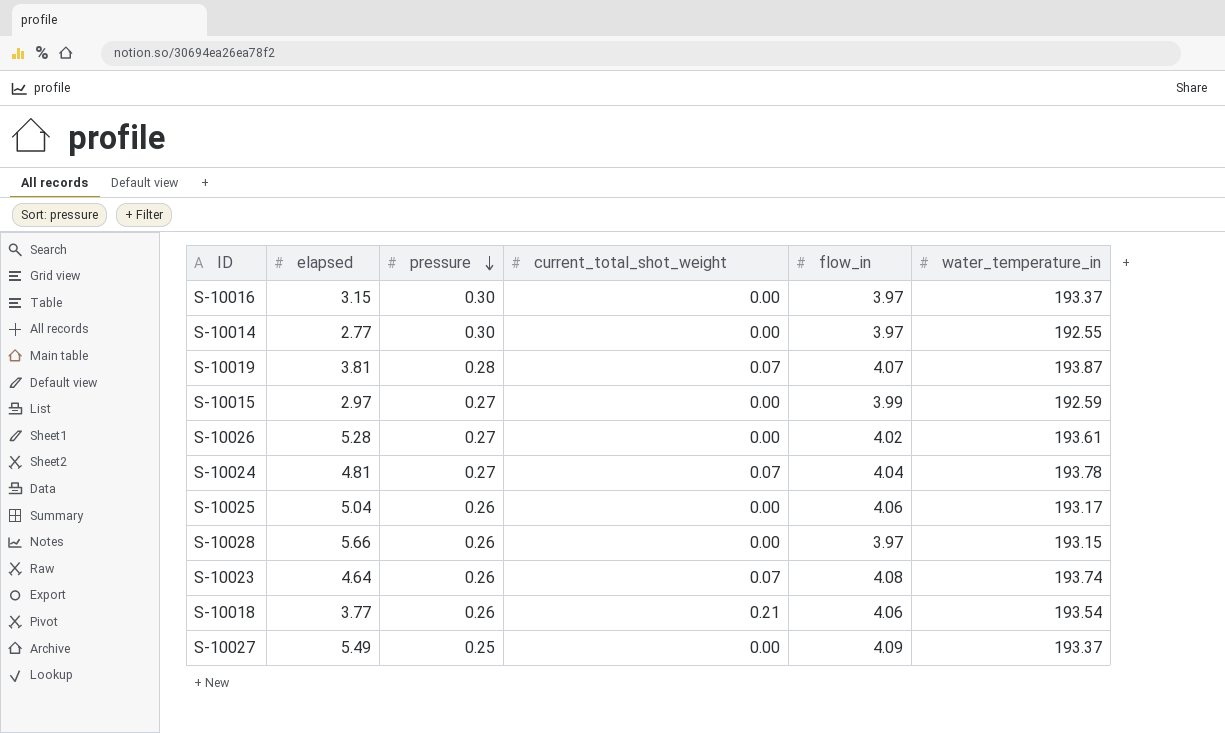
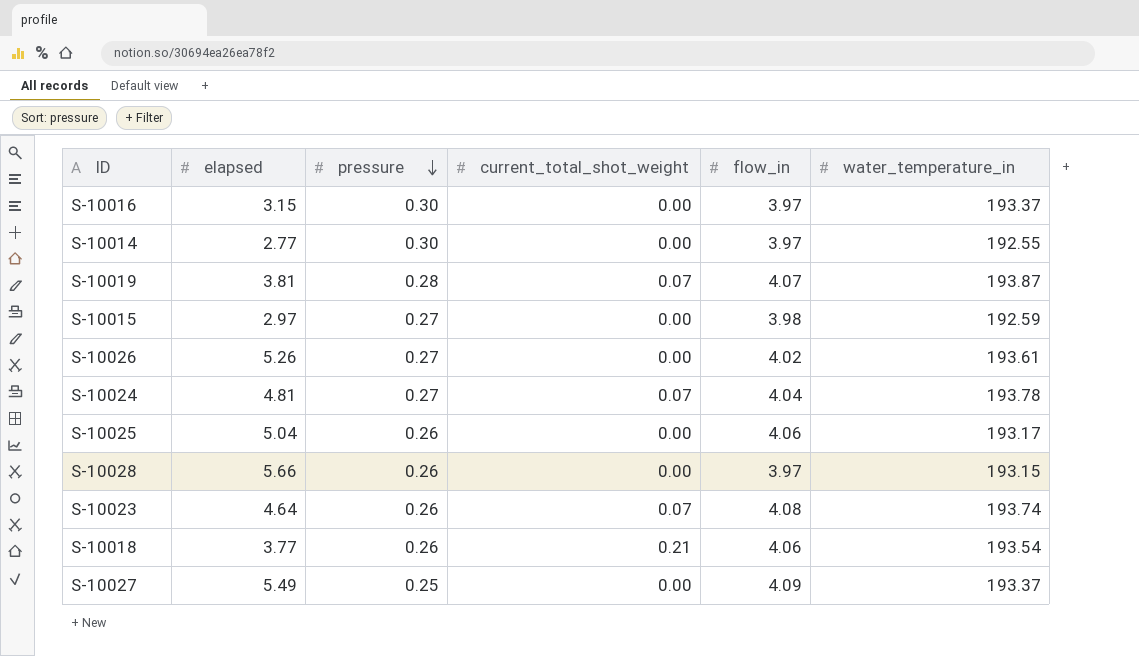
S-10015 | flow_in: 3.99 -> 3.98
S-10026 | elapsed: 5.28 -> 5.26

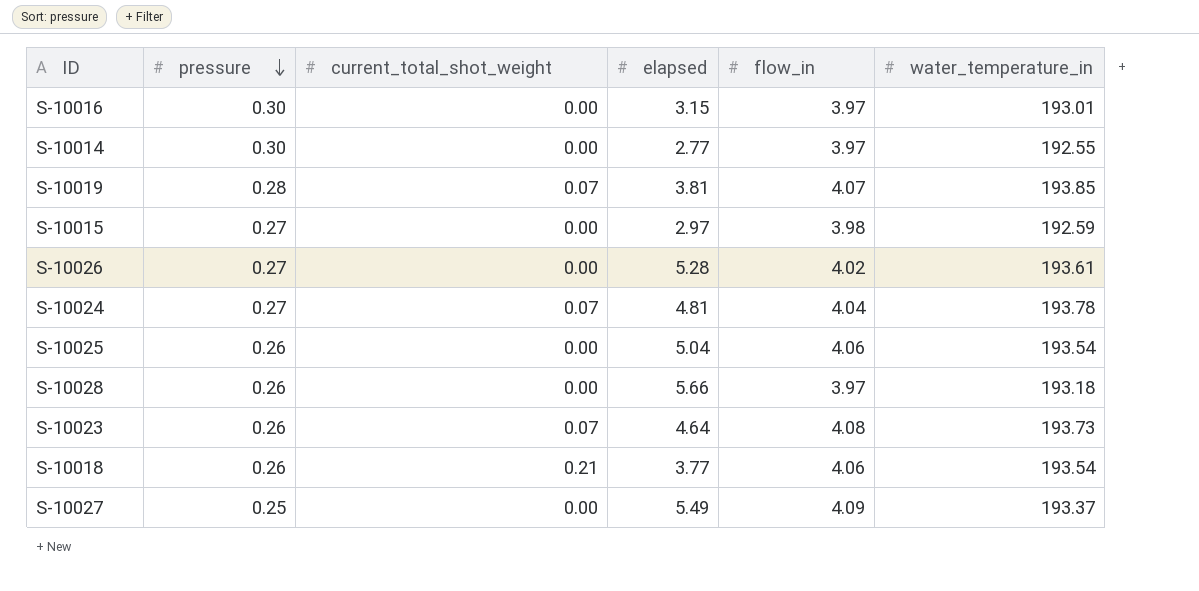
column elapsed | position: 2 -> 4
S-10016 | water_temperature_in: 193.37 -> 193.01
S-10019 | water_temperature_in: 193.87 -> 193.85
S-10026 | elapsed: 5.26 -> 5.28
S-10025 | water_temperature_in: 193.17 -> 193.54
S-10028 | water_temperature_in: 193.15 -> 193.18
S-10023 | water_temperature_in: 193.74 -> 193.73

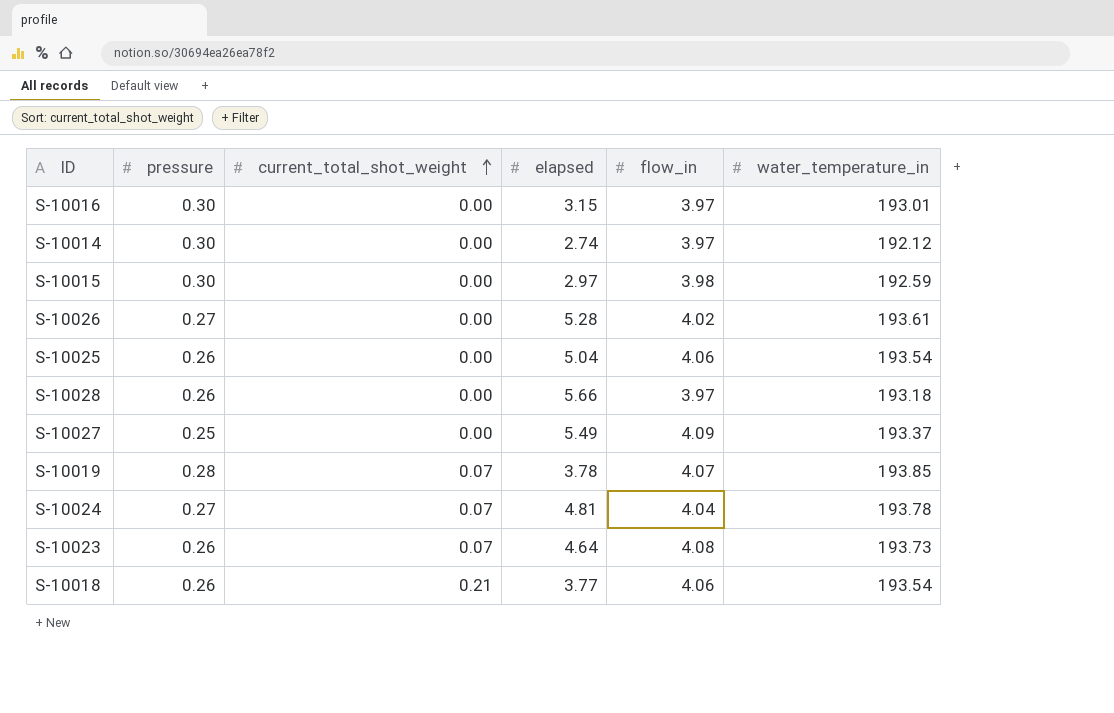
row order: pressure descending -> current_total_shot_weight ascending
S-10014 | elapsed: 2.77 -> 2.74
S-10014 | water_temperature_in: 192.55 -> 192.12
S-10015 | pressure: 0.27 -> 0.30
S-10019 | elapsed: 3.81 -> 3.78

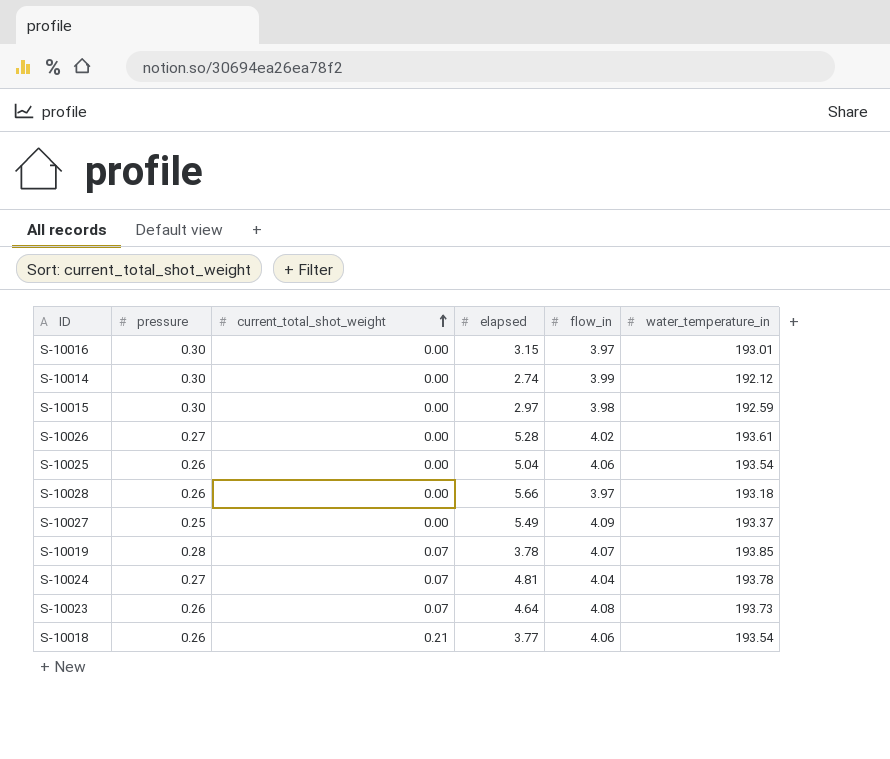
S-10014 | flow_in: 3.97 -> 3.99

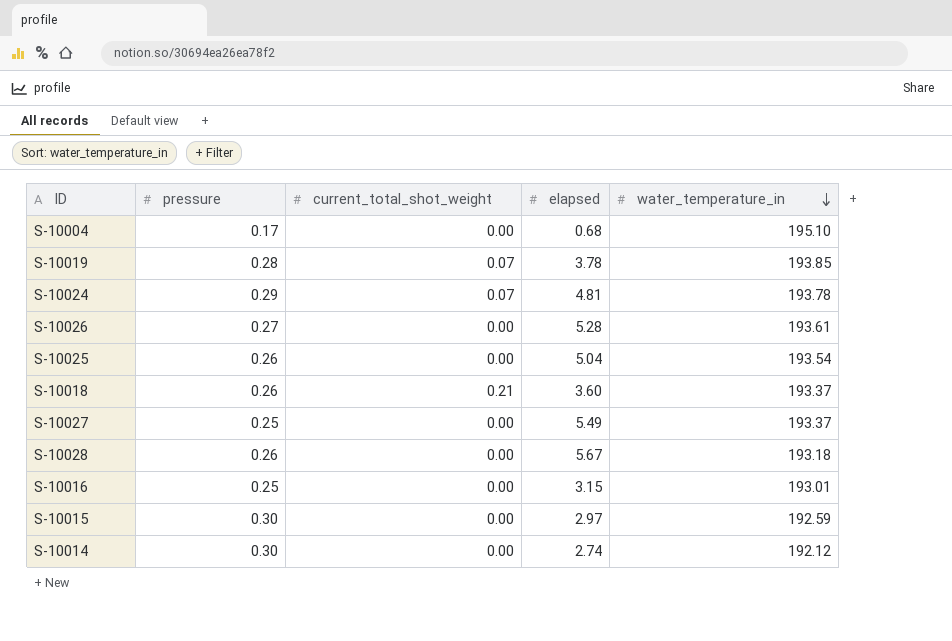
row order: current_total_shot_weight ascending -> water_temperature_in descending
column flow_in | position: 5 -> none
row S-10023: 0.26 | 0.07 | 4.64 | 4.08 | 193.73 -> none
row S-10004: none -> 0.17 | 0.00 | 0.68 | 195.10
S-10024 | pressure: 0.27 -> 0.29
S-10018 | elapsed: 3.77 -> 3.60
S-10018 | water_temperature_in: 193.54 -> 193.37
S-10028 | elapsed: 5.66 -> 5.67
S-10016 | pressure: 0.30 -> 0.25

